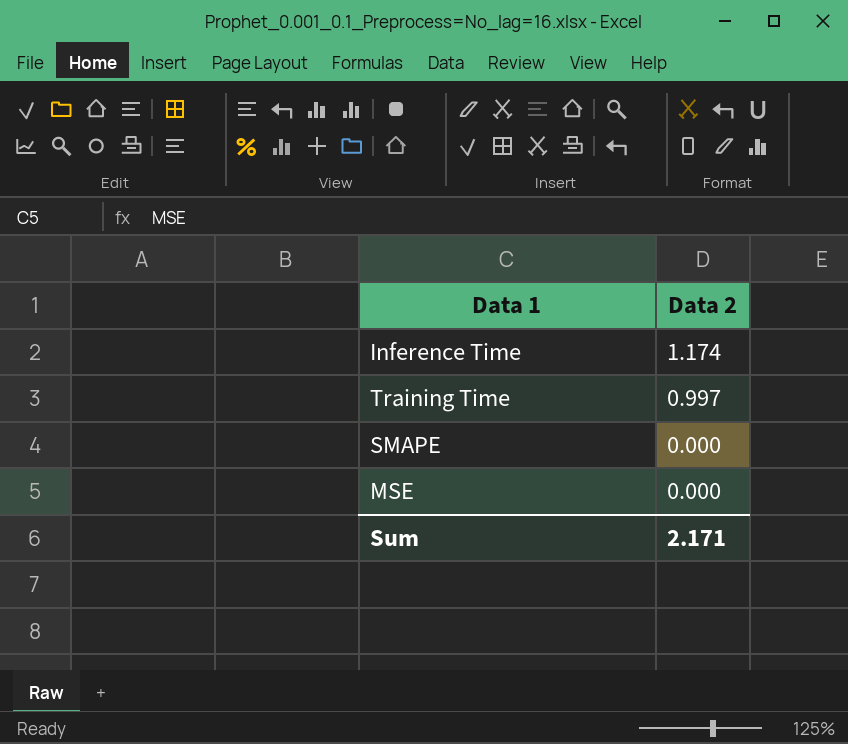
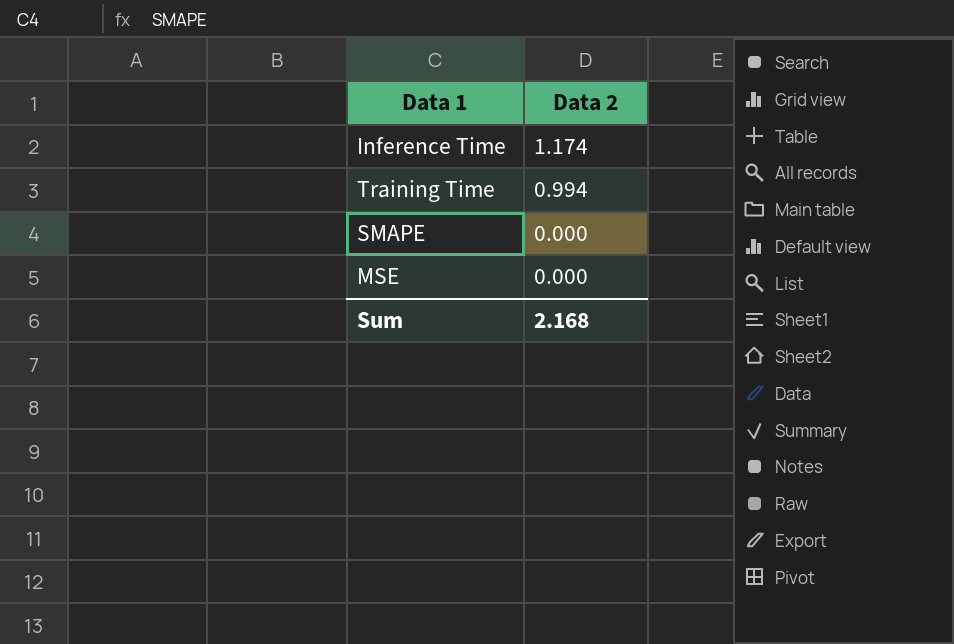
Training Time | Data 2: 0.997 -> 0.994
Sum | Data 2: 2.171 -> 2.168

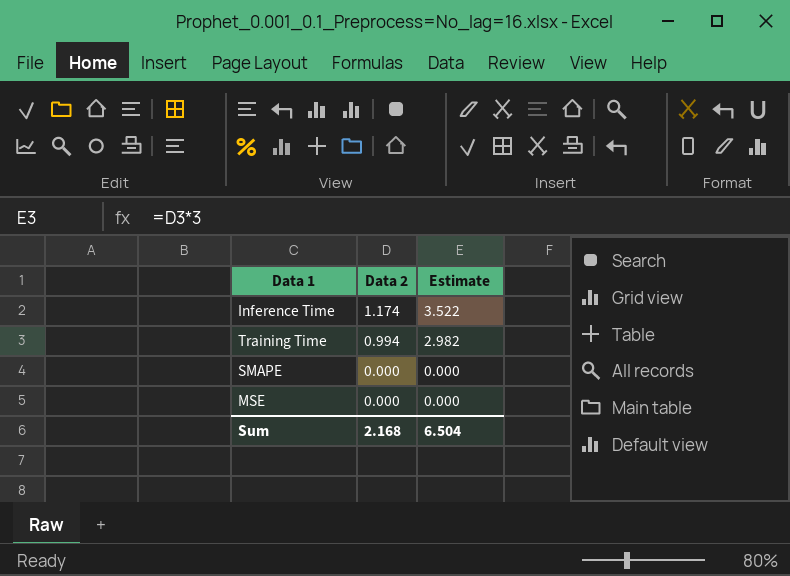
column Estimate | formula: none -> [Data 2] * 3

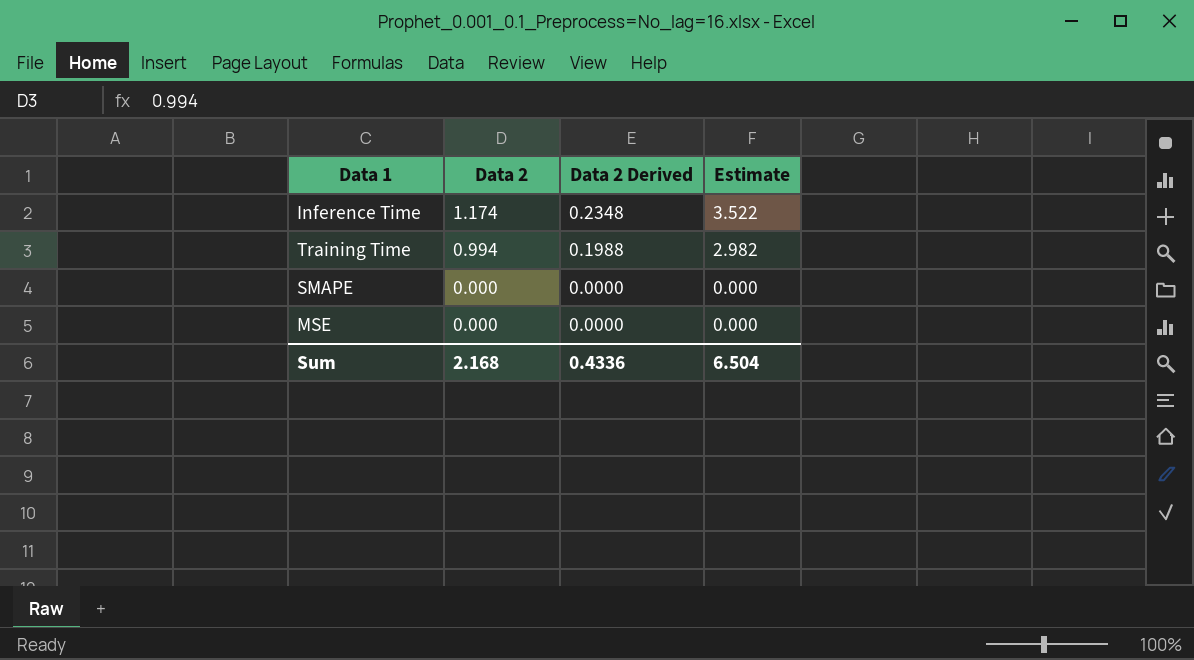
column Data 2 Derived | formula: none -> [Data 2] * 0.2

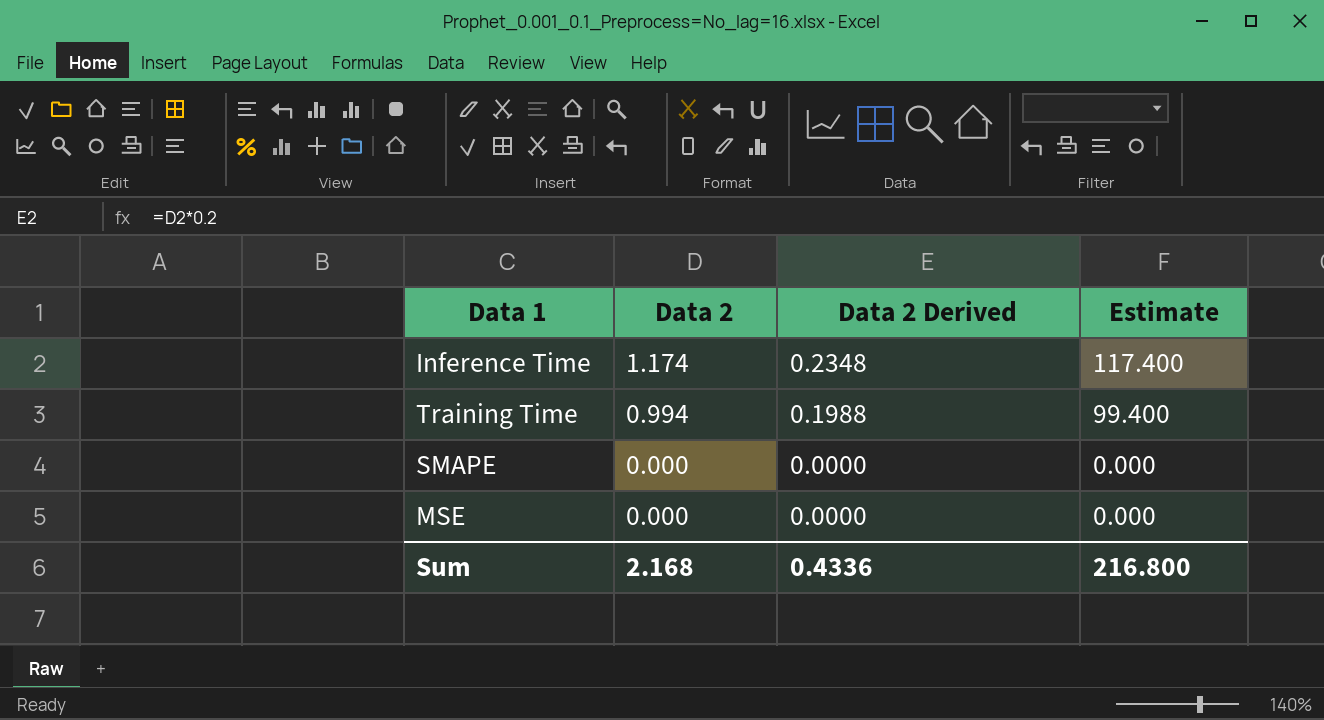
column Estimate | formula: [Data 2] * 3 -> [Data 2] * 100
Sum | Estimate: 6.504 -> 216.800

